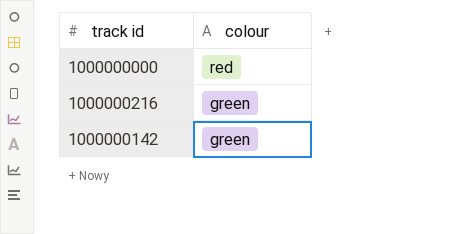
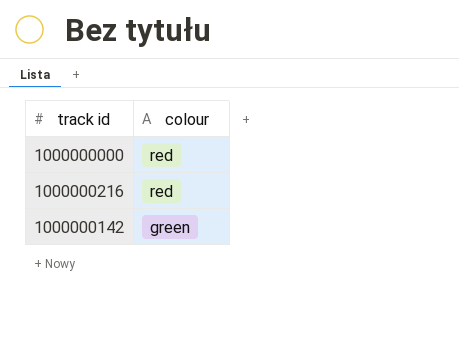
1000000216 | colour: green -> red

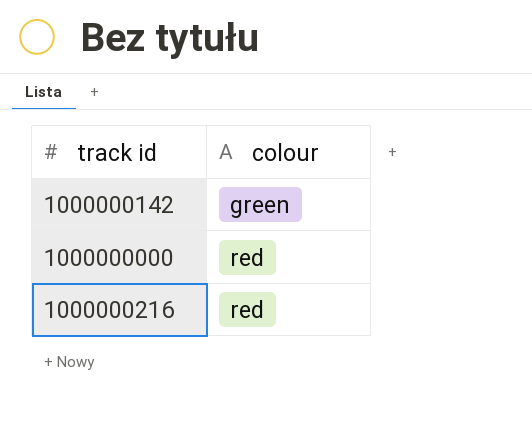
row order: colour descending -> colour ascending

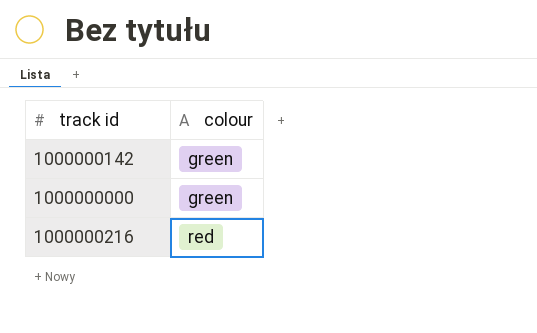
1000000000 | colour: red -> green

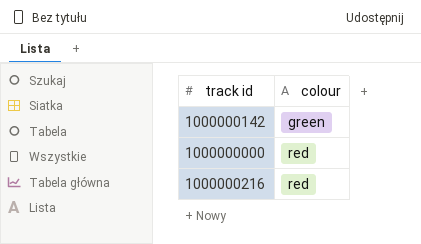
1000000000 | colour: green -> red

